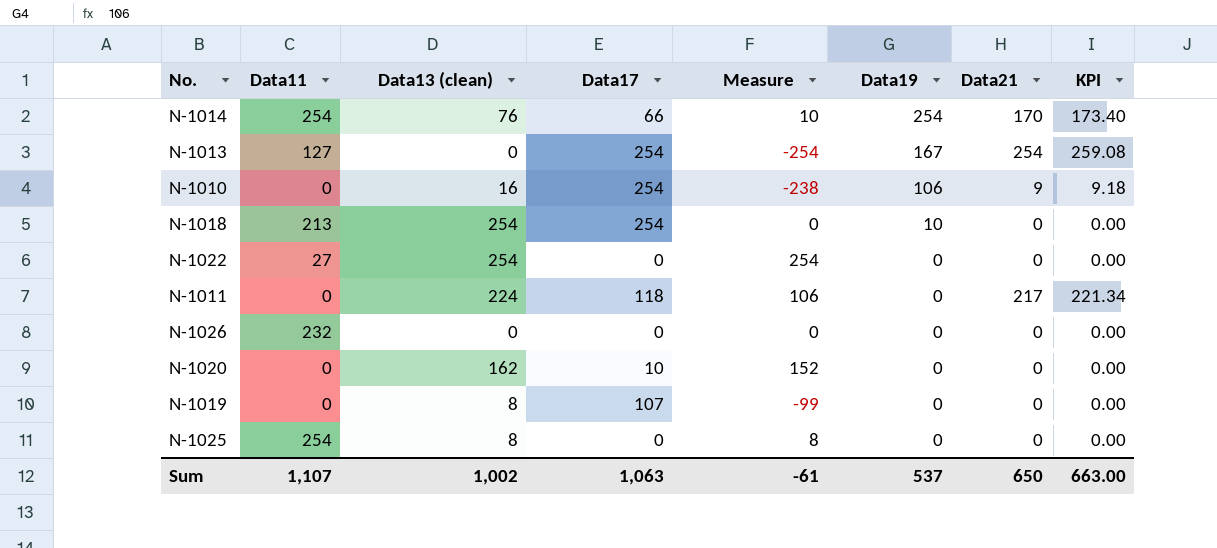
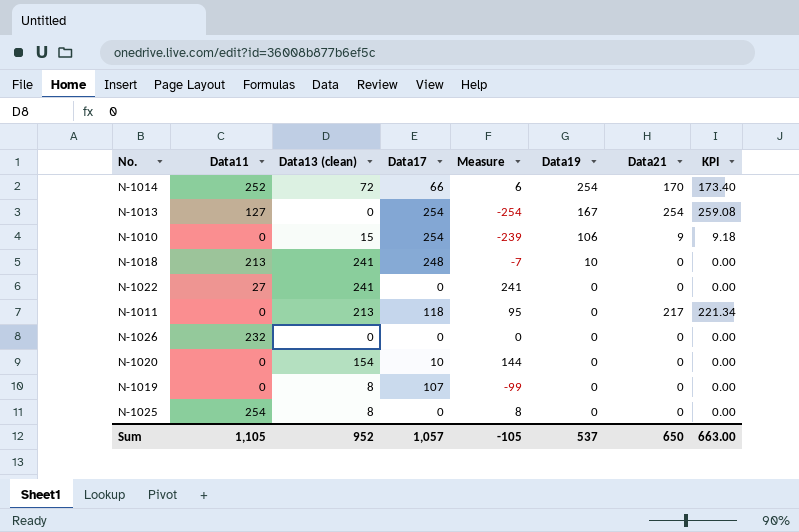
N-1014 | Data11: 254 -> 252
N-1014 | Data13 (clean): 76 -> 72
N-1014 | Measure: 10 -> 6
N-1010 | Data13 (clean): 16 -> 15
N-1010 | Measure: -238 -> -239
N-1018 | Data13 (clean): 254 -> 241
N-1018 | Data17: 254 -> 248
N-1018 | Measure: 0 -> -7
N-1022 | Data13 (clean): 254 -> 241
N-1022 | Measure: 254 -> 241
N-1011 | Data13 (clean): 224 -> 213
N-1011 | Measure: 106 -> 95
N-1020 | Data13 (clean): 162 -> 154
N-1020 | Measure: 152 -> 144
Sum | Data11: 1,107 -> 1,105
Sum | Data13 (clean): 1,002 -> 952
Sum | Data17: 1,063 -> 1,057
Sum | Measure: -61 -> -105

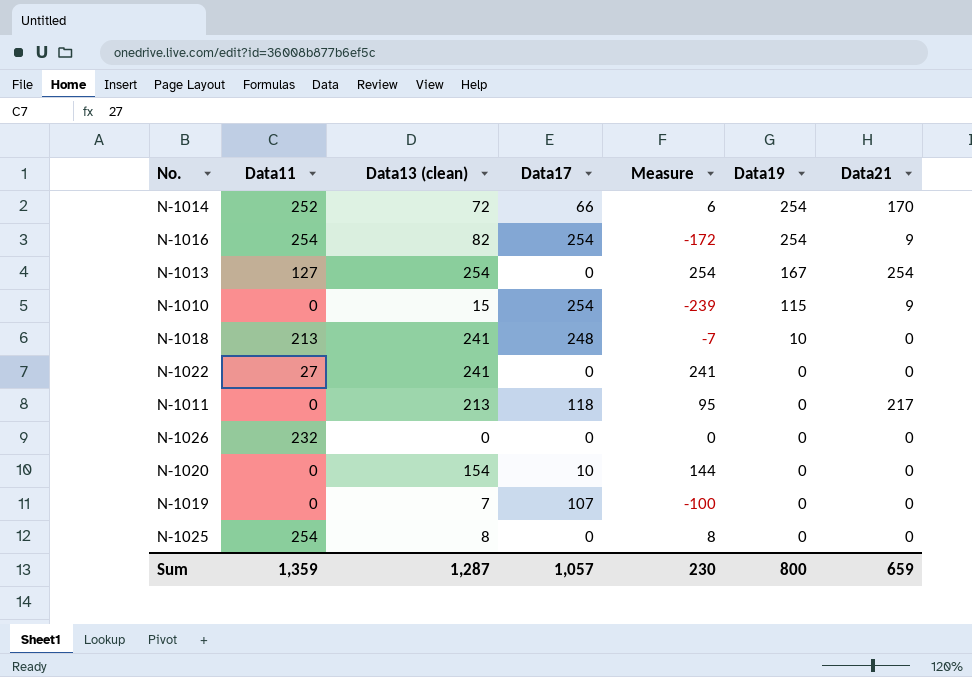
column KPI | formula: [Data21] * 1.02 -> none
row N-1016: none -> 254 | 82 | 254 | -172 | 254 | 9
N-1013 | Data13 (clean): 0 -> 254
N-1013 | Data17: 254 -> 0
N-1013 | Measure: -254 -> 254
N-1010 | Data19: 106 -> 115
N-1019 | Data13 (clean): 8 -> 7
N-1019 | Measure: -99 -> -100
Sum | Data11: 1,105 -> 1,359
Sum | Data13 (clean): 952 -> 1,287
Sum | Measure: -105 -> 230
Sum | Data19: 537 -> 800
Sum | Data21: 650 -> 659

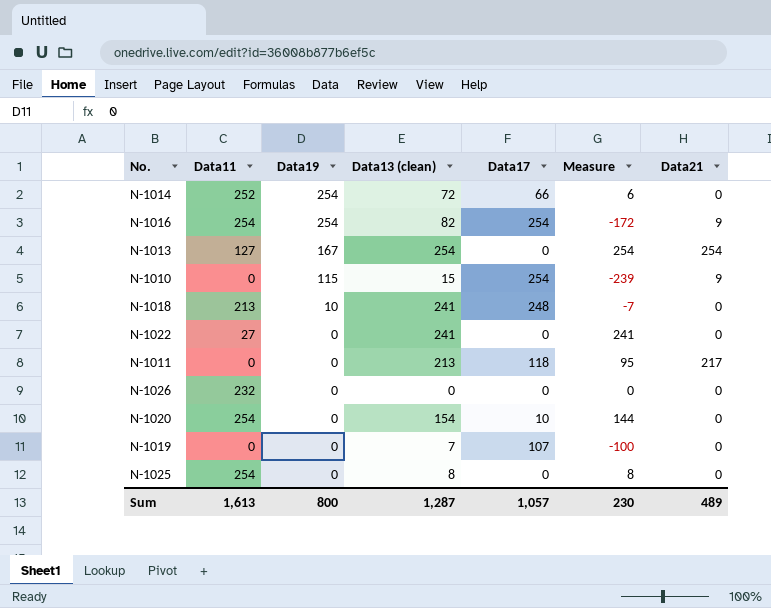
column Data19 | position: 6 -> 3
N-1014 | Data21: 170 -> 0
N-1020 | Data11: 0 -> 254
Sum | Data11: 1,359 -> 1,613
Sum | Data21: 659 -> 489

